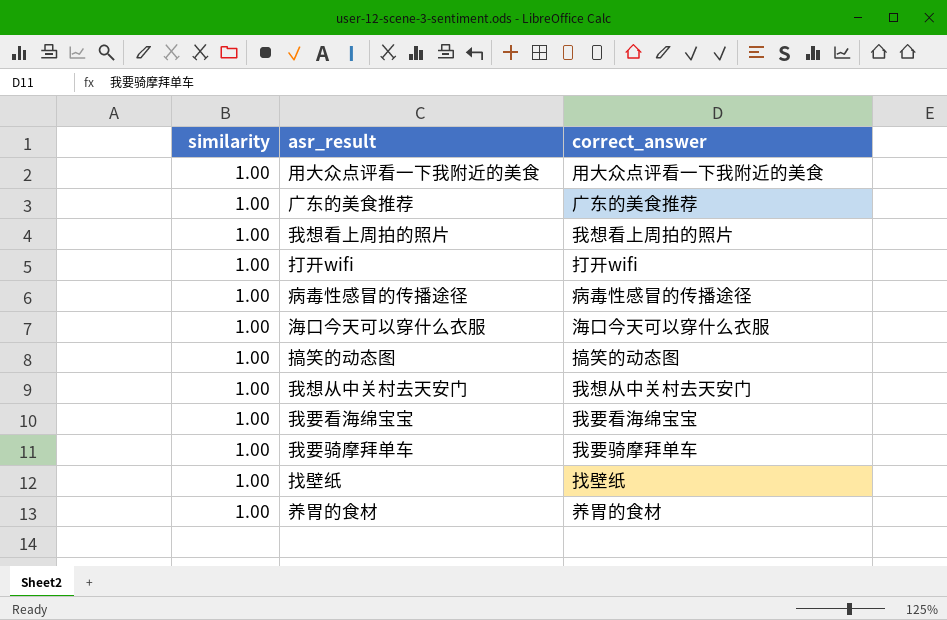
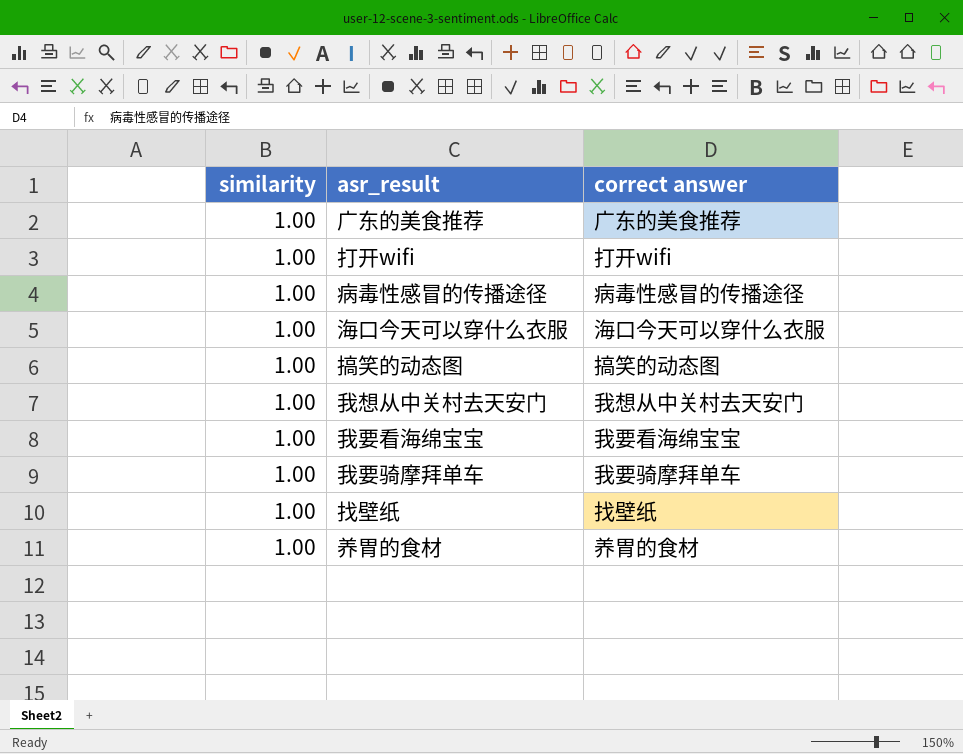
column name: correct_answer -> correct answer
row 用大众点评看一下我附近的美食: 1.00 | 用大众点评看一下我附近的美食 -> none
row 我想看上周拍的照片: 1.00 | 我想看上周拍的照片 -> none

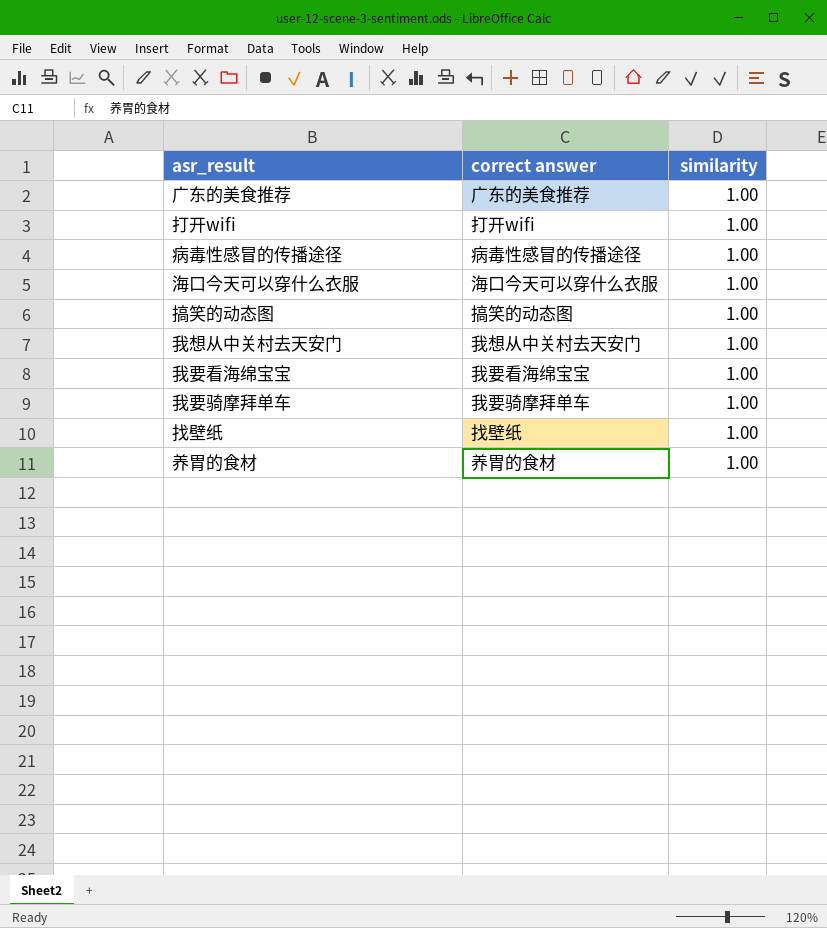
column similarity | position: 1 -> 3

